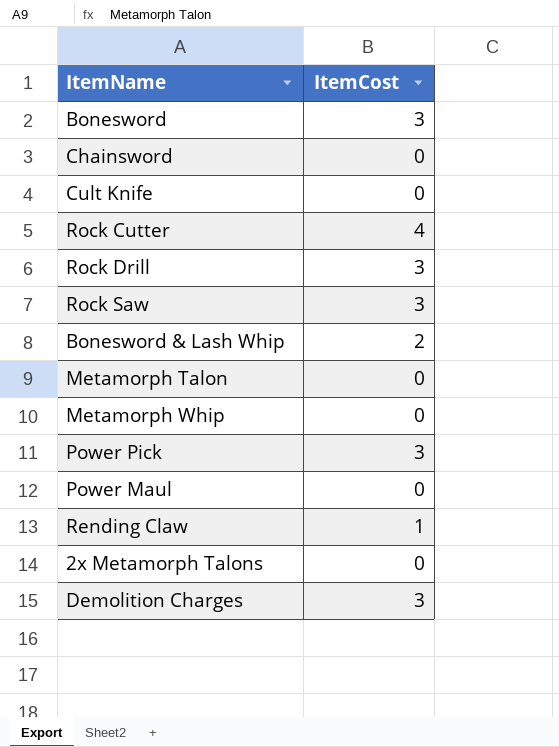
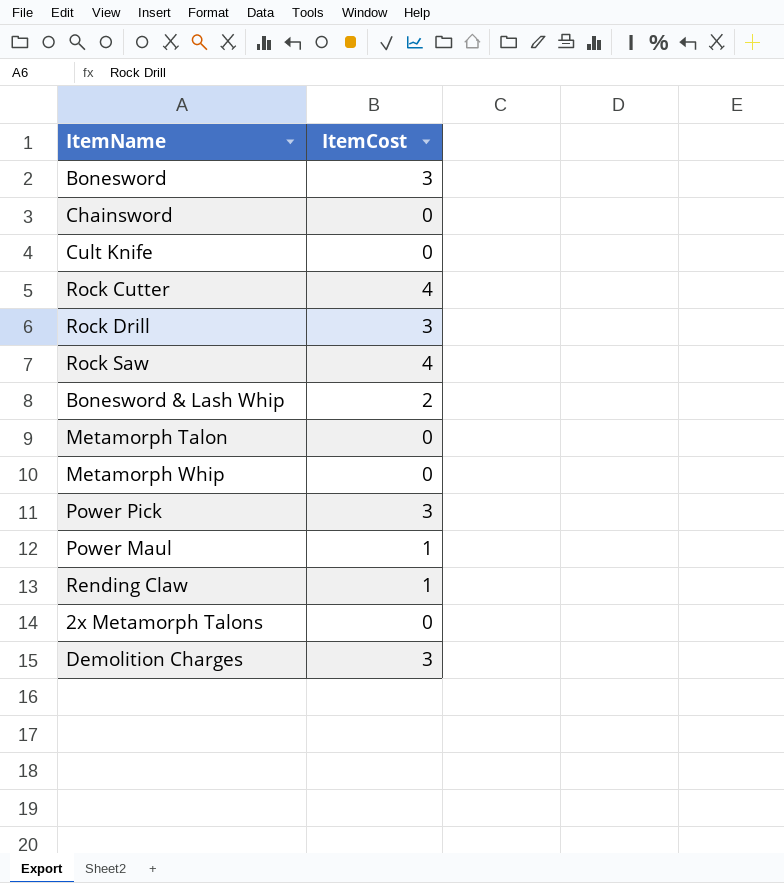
Rock Saw | ItemCost: 3 -> 4
Power Maul | ItemCost: 0 -> 1

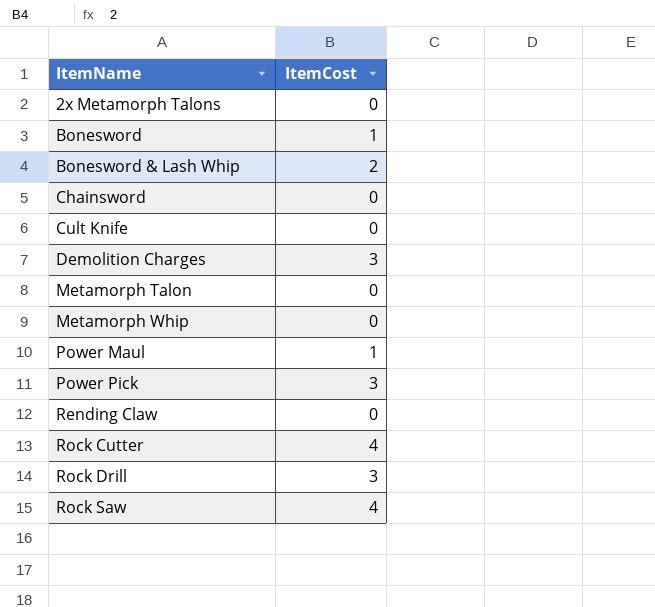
row order: none -> ItemName ascending
Bonesword | ItemCost: 3 -> 1
Rending Claw | ItemCost: 1 -> 0

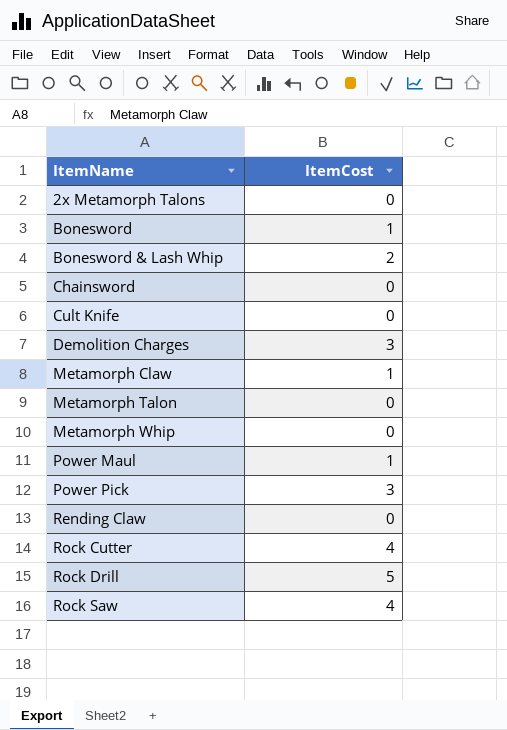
row Metamorph Claw: none -> 1
Rock Drill | ItemCost: 3 -> 5

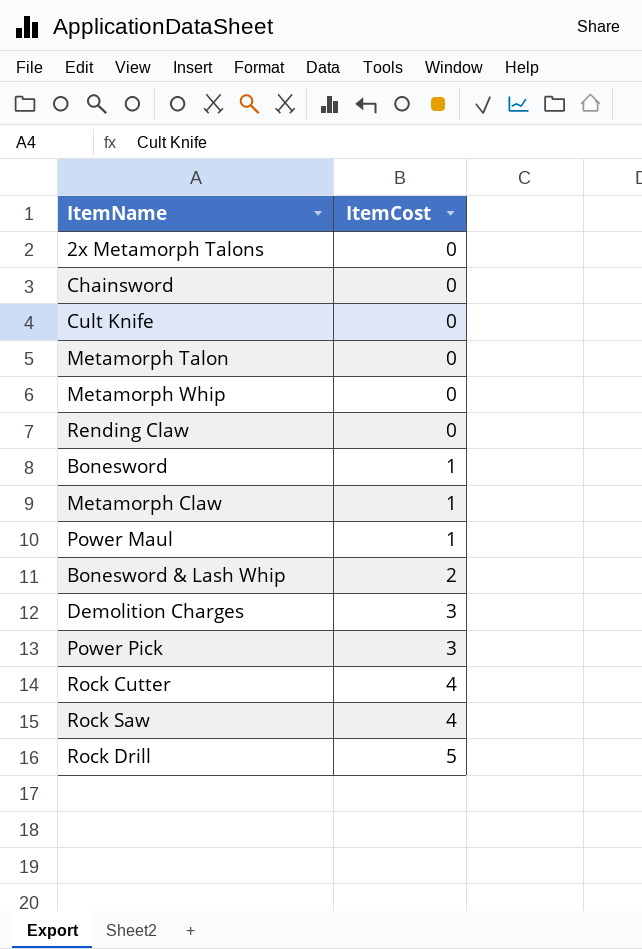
row order: ItemName ascending -> ItemCost ascending

